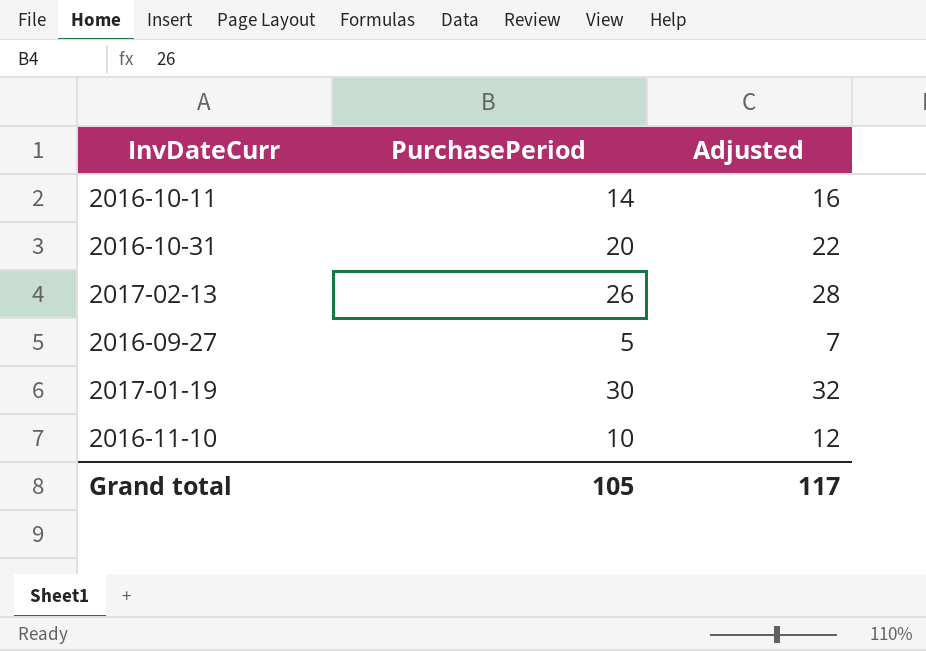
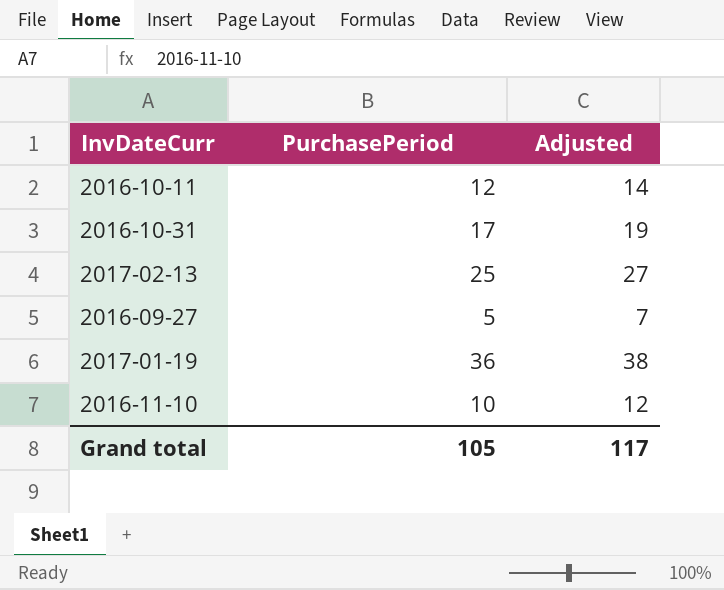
2016-10-11 | PurchasePeriod: 14 -> 12
2016-10-11 | Adjusted: 16 -> 14
2016-10-31 | PurchasePeriod: 20 -> 17
2016-10-31 | Adjusted: 22 -> 19
2017-02-13 | PurchasePeriod: 26 -> 25
2017-02-13 | Adjusted: 28 -> 27
2017-01-19 | PurchasePeriod: 30 -> 36
2017-01-19 | Adjusted: 32 -> 38

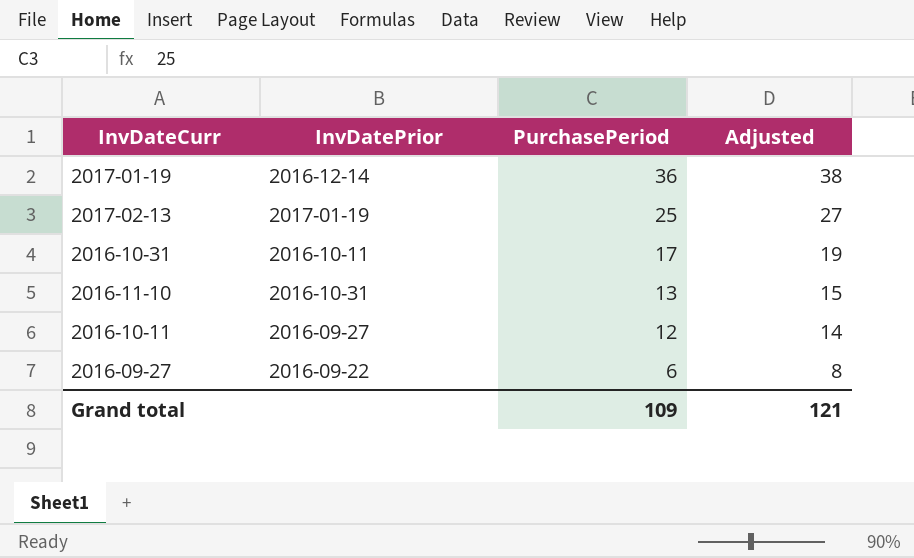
row order: none -> PurchasePeriod descending
column InvDatePrior | position: none -> 2
2016-11-10 | PurchasePeriod: 10 -> 13
2016-11-10 | Adjusted: 12 -> 15
2016-09-27 | PurchasePeriod: 5 -> 6
2016-09-27 | Adjusted: 7 -> 8
Grand total | PurchasePeriod: 105 -> 109
Grand total | Adjusted: 117 -> 121

